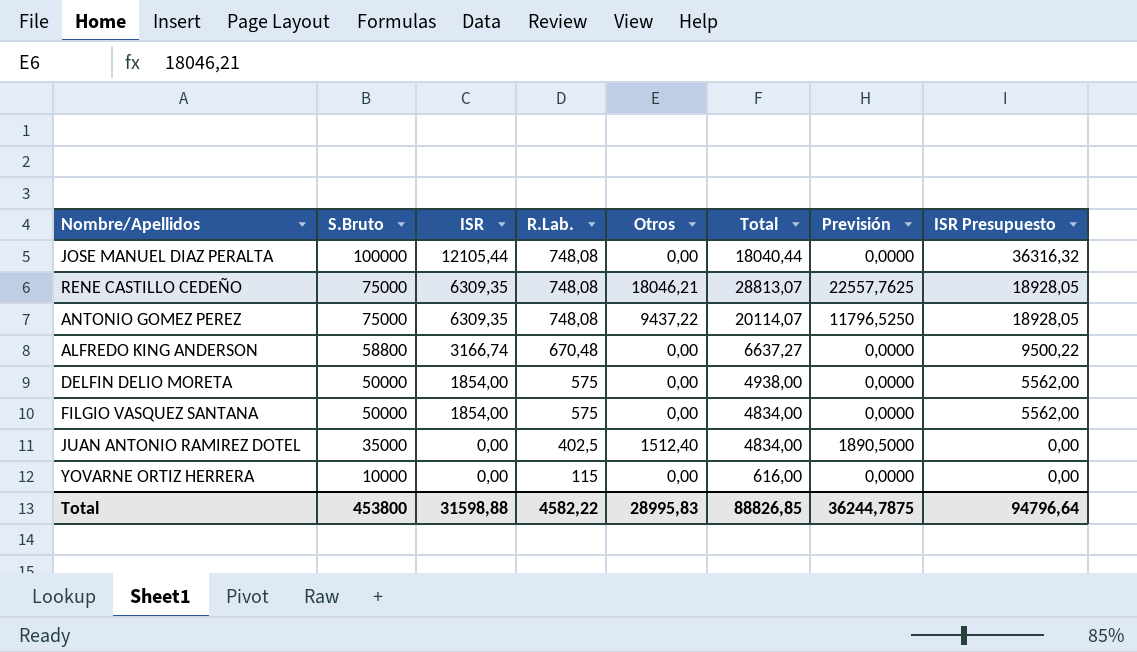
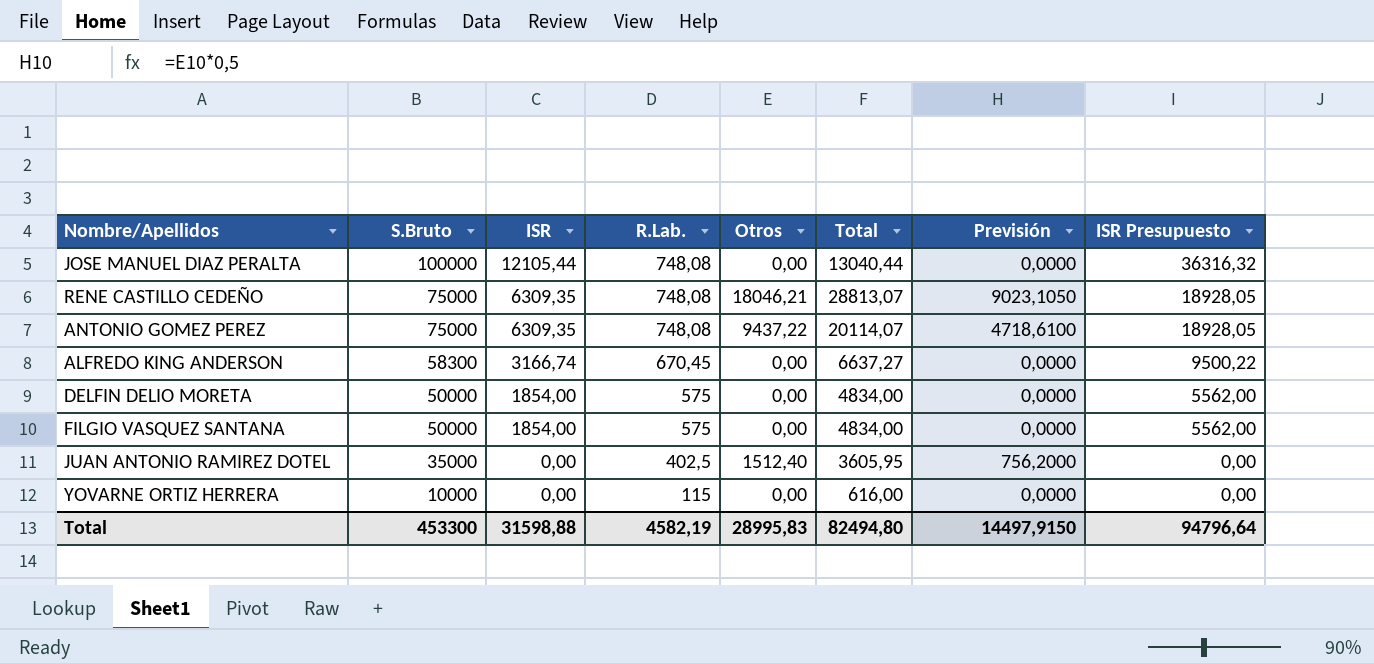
column Previsión | formula: [Otros] * 1,25 -> [Otros] * 0,5
JOSE MANUEL DIAZ PERALTA | Total: 18040,44 -> 13040,44
ALFREDO KING ANDERSON | S.Bruto: 58800 -> 58300
ALFREDO KING ANDERSON | R.Lab.: 670,48 -> 670,45
DELFIN DELIO MORETA | Total: 4938,00 -> 4834,00
JUAN ANTONIO RAMIREZ DOTEL | Total: 4834,00 -> 3605,95
Total | S.Bruto: 453800 -> 453300
Total | R.Lab.: 4582,22 -> 4582,19
Total | Total: 88826,85 -> 82494,80
Total | Previsión: 36244,7875 -> 14497,9150

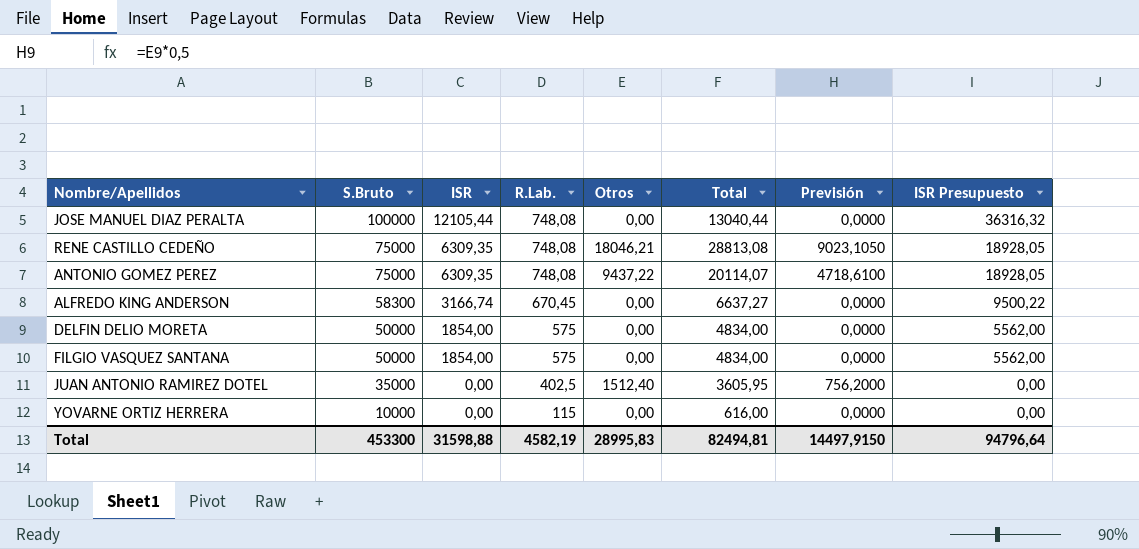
RENE CASTILLO CEDEÑO | Total: 28813,07 -> 28813,08
Total | Total: 82494,80 -> 82494,81

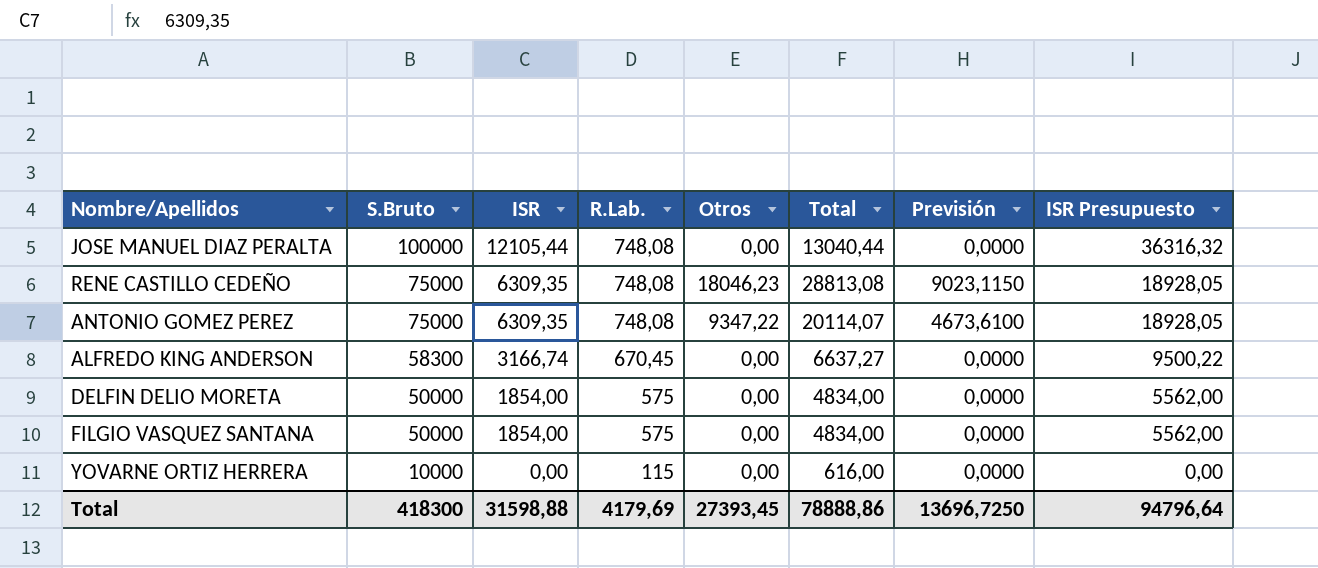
row JUAN ANTONIO RAMIREZ DOTEL: 35000 | 0,00 | 402,5 | 1512,40 | 3605,95 | 756,2000 | 0,00 -> none
RENE CASTILLO CEDEÑO | Otros: 18046,21 -> 18046,23
RENE CASTILLO CEDEÑO | Previsión: 9023,1050 -> 9023,1150
ANTONIO GOMEZ PEREZ | Otros: 9437,22 -> 9347,22
ANTONIO GOMEZ PEREZ | Previsión: 4718,6100 -> 4673,6100
Total | S.Bruto: 453300 -> 418300
Total | R.Lab.: 4582,19 -> 4179,69
Total | Otros: 28995,83 -> 27393,45
Total | Total: 82494,81 -> 78888,86
Total | Previsión: 14497,9150 -> 13696,7250

